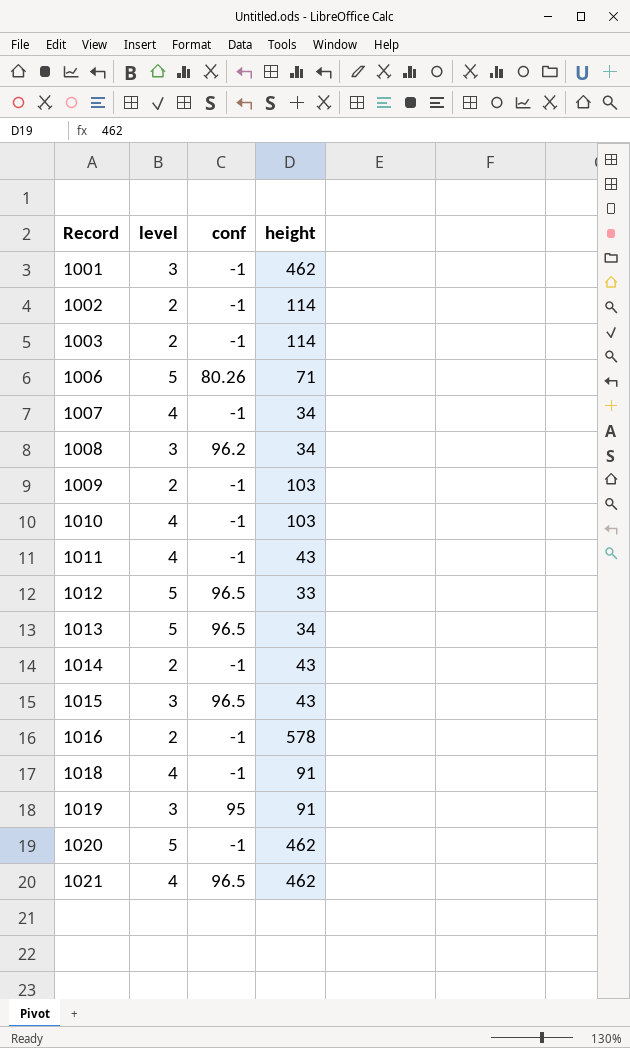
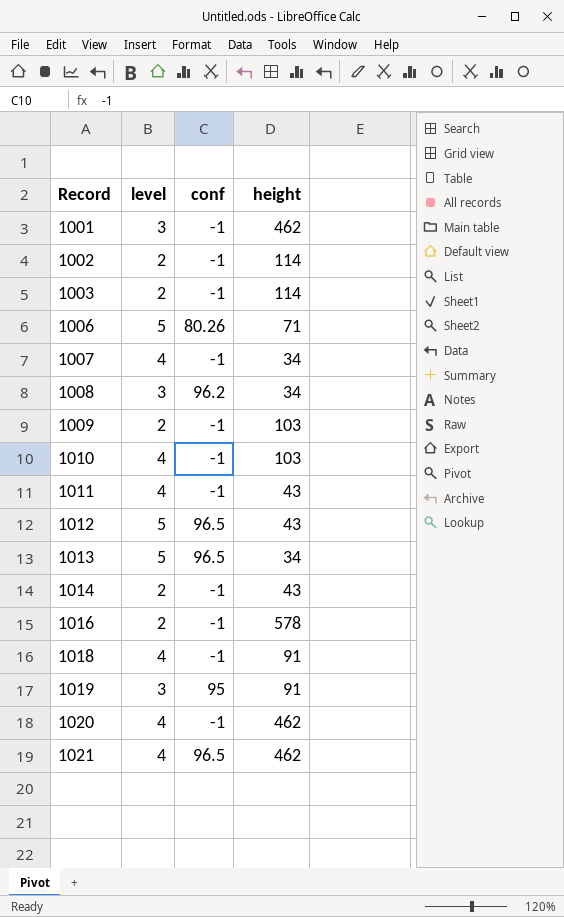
row 1015: 3 | 96.5 | 43 -> none
1012 | height: 33 -> 43
1020 | level: 5 -> 4

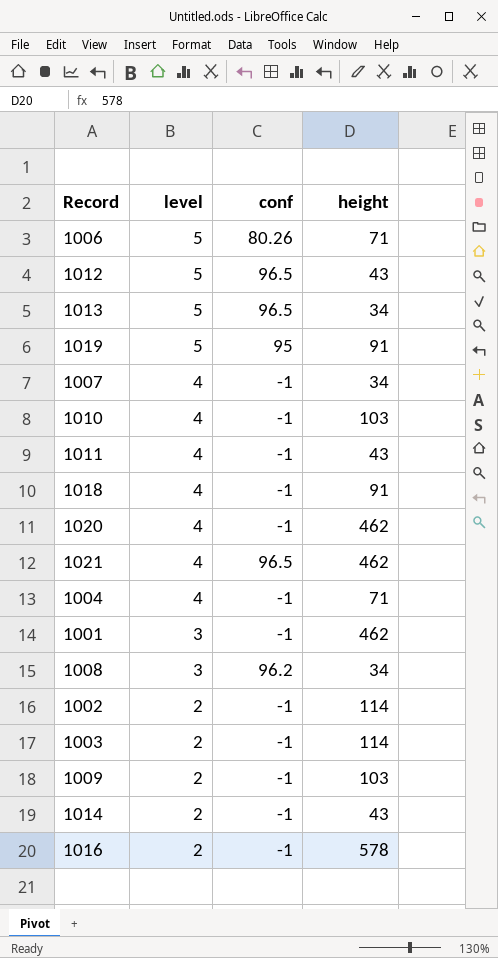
row order: Record ascending -> level descending
1019 | level: 3 -> 5
row 1004: none -> 4 | -1 | 71

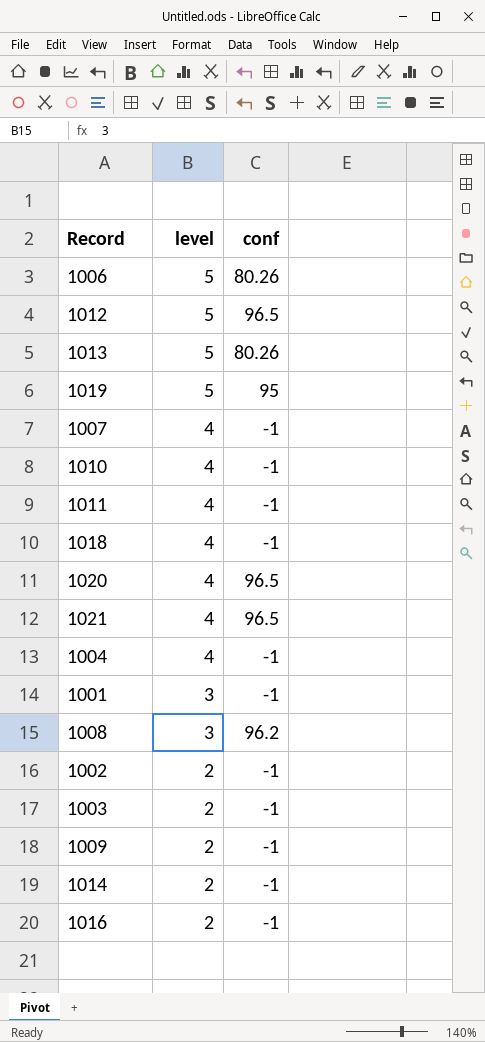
column height | position: 4 -> none
1013 | conf: 96.5 -> 80.26
1020 | conf: -1 -> 96.5

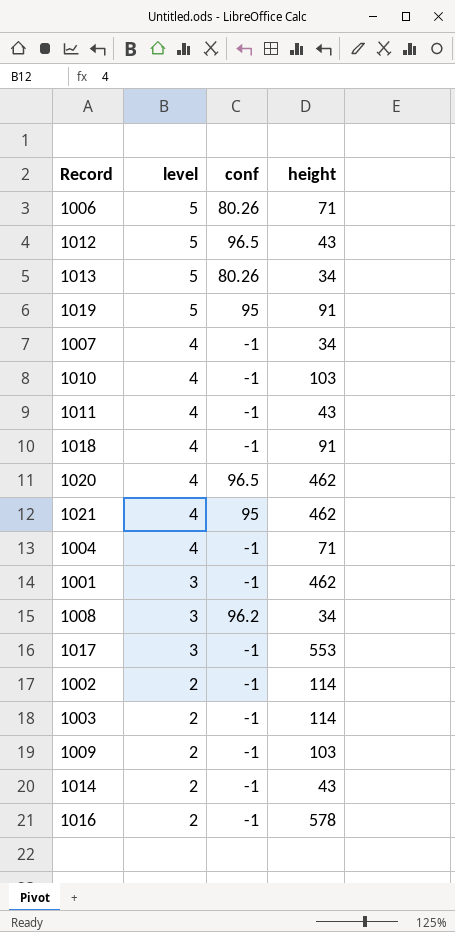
column height | position: none -> 4
1021 | conf: 96.5 -> 95
row 1017: none -> 3 | -1 | 553

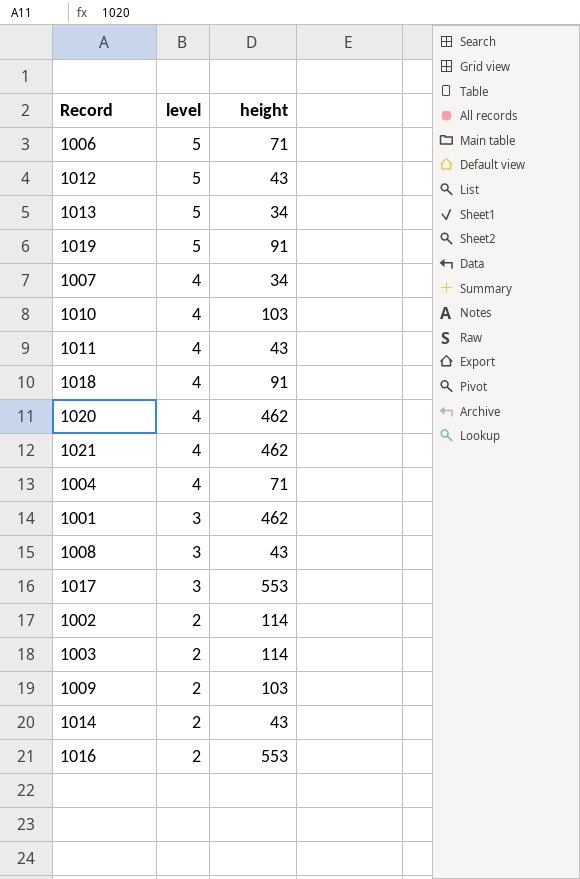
column conf | position: 3 -> none
1008 | height: 34 -> 43
1016 | height: 578 -> 553

